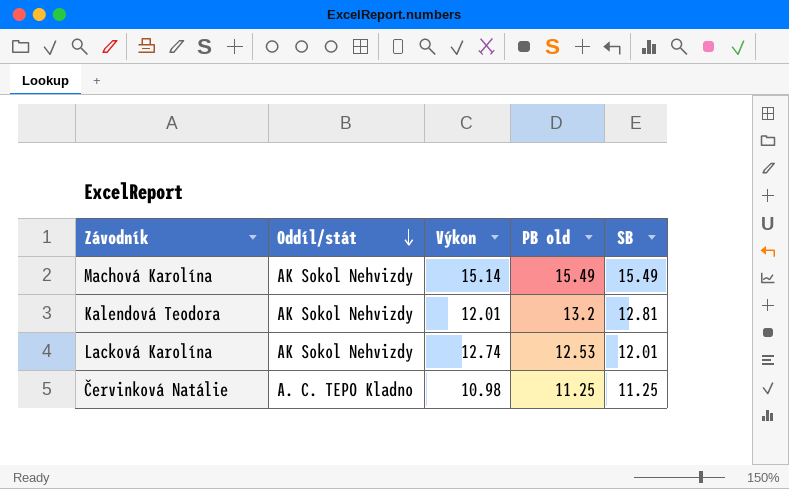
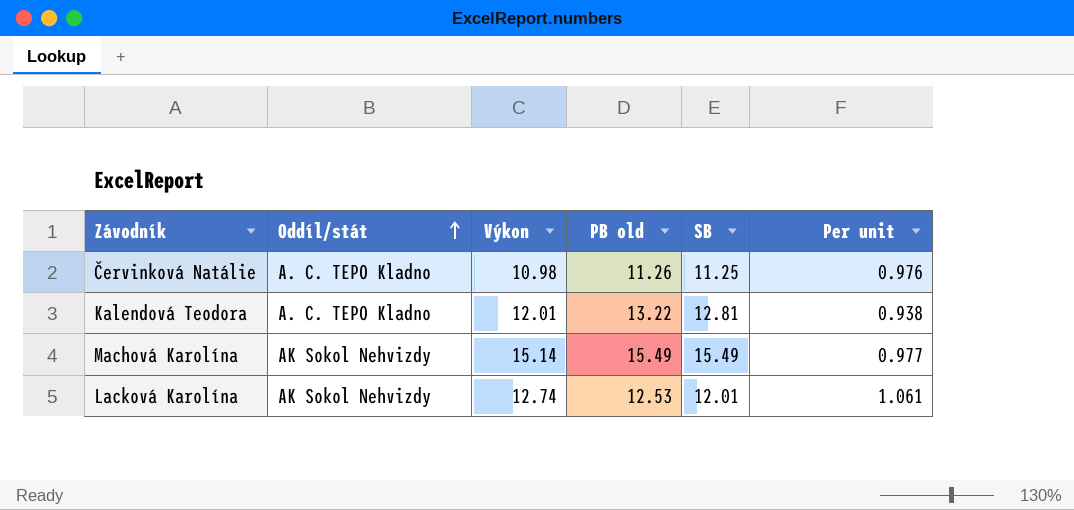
row order: Oddíl/stát descending -> Oddíl/stát ascending
column Per unit | formula: none -> [Výkon] / [SB]
Červinková Natálie | PB old: 11.25 -> 11.26
Kalendová Teodora | Oddíl/stát: AK Sokol Nehvizdy -> A. C. TEPO Kladno
Kalendová Teodora | PB old: 13.2 -> 13.22

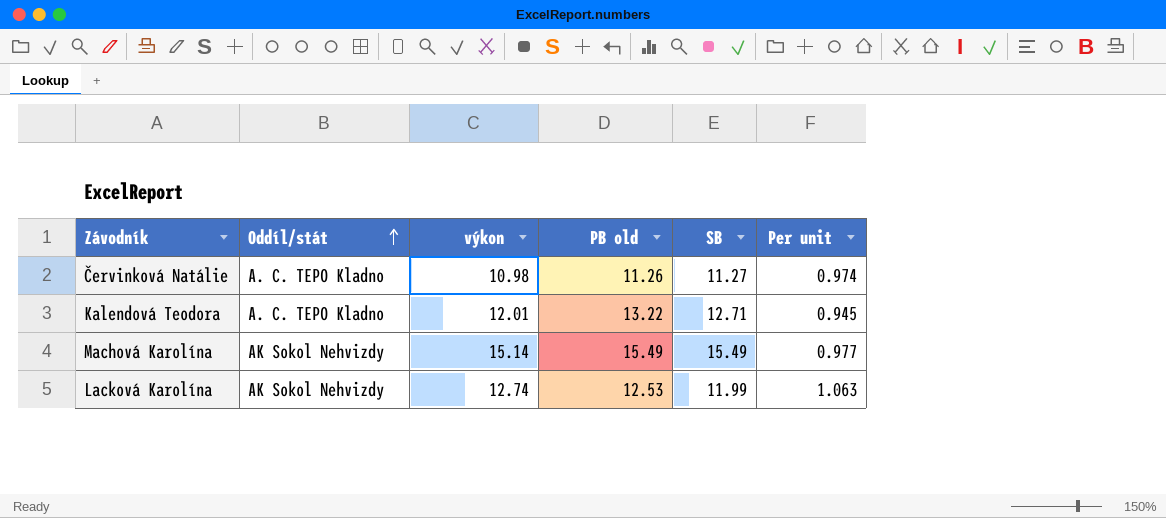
column name: Výkon -> výkon
Červinková Natálie | SB: 11.25 -> 11.27
Červinková Natálie | Per unit: 0.976 -> 0.974
Kalendová Teodora | SB: 12.81 -> 12.71
Kalendová Teodora | Per unit: 0.938 -> 0.945
Lacková Karolína | SB: 12.01 -> 11.99
Lacková Karolína | Per unit: 1.061 -> 1.063

